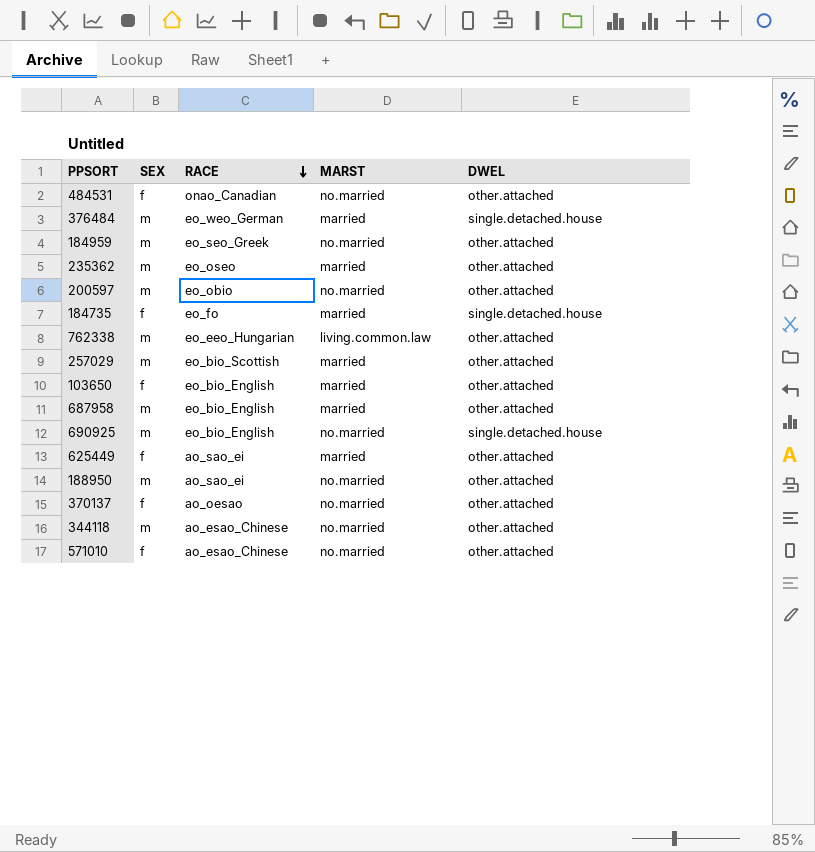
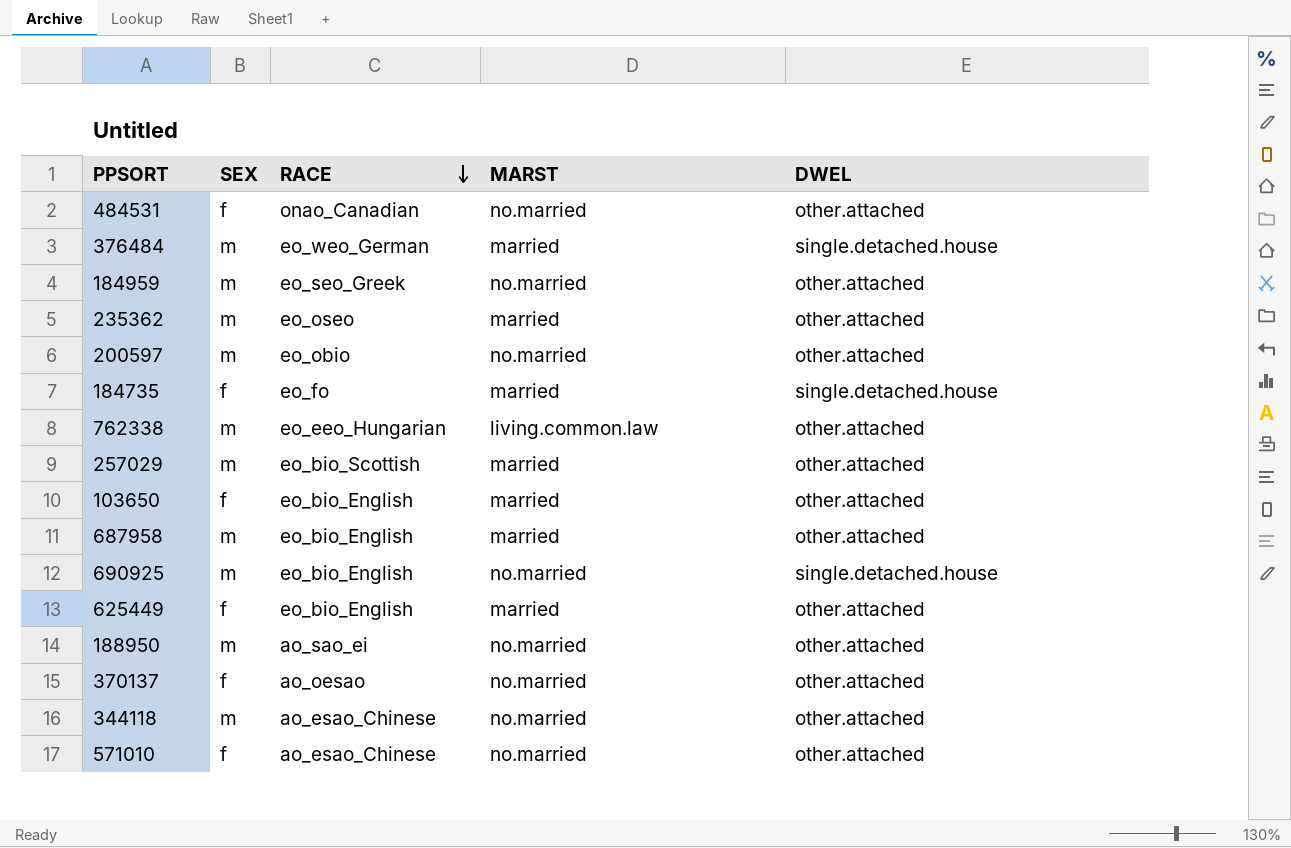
625449 | RACE: ao_sao_ei -> eo_bio_English

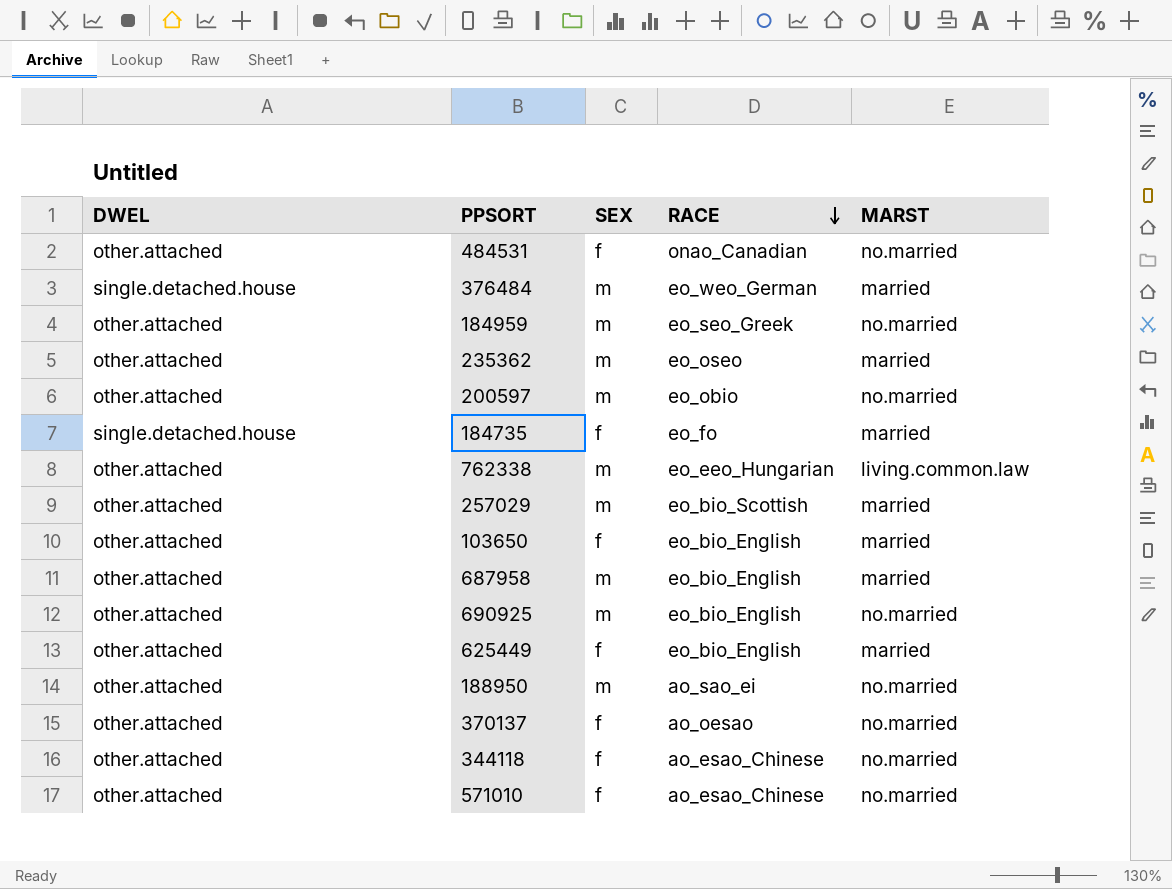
column DWEL | position: 5 -> 1
690925 | DWEL: single.detached.house -> other.attached
344118 | SEX: m -> f

